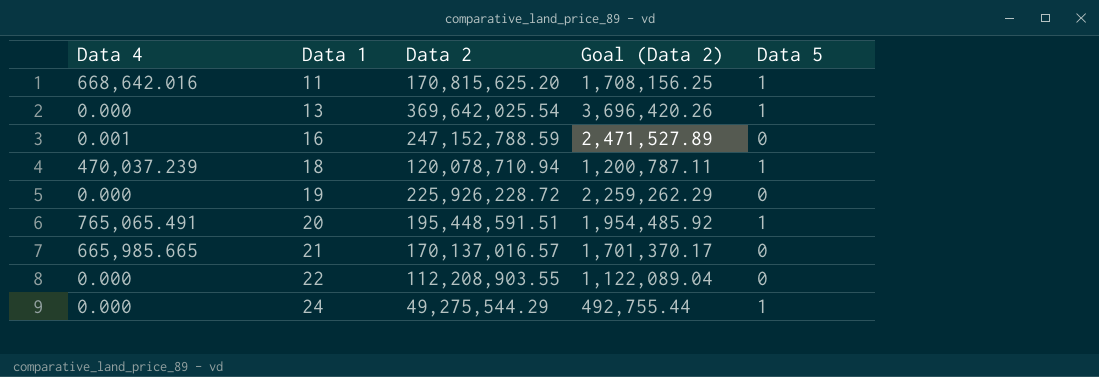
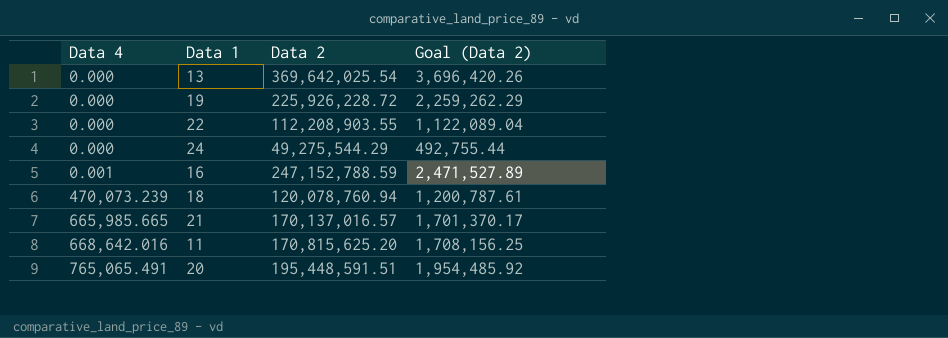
row order: Data 1 ascending -> Data 4 ascending
column Data 5 | position: 5 -> none
18 | Data 4: 470,037.239 -> 470,073.239
18 | Data 2: 120,078,710.94 -> 120,078,760.94
18 | Goal (Data 2): 1,200,787.11 -> 1,200,787.61

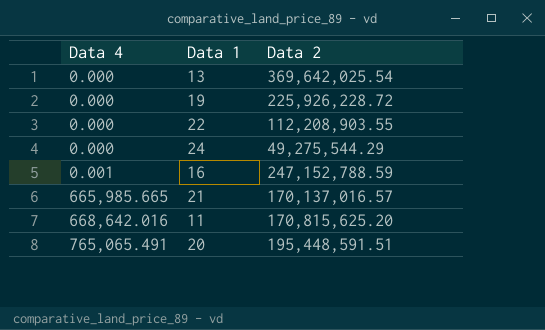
column Goal (Data 2) | formula: [Data 2] * 0.01 -> none
row 18: 470,073.239 | 120,078,760.94 | 1,200,787.61 -> none

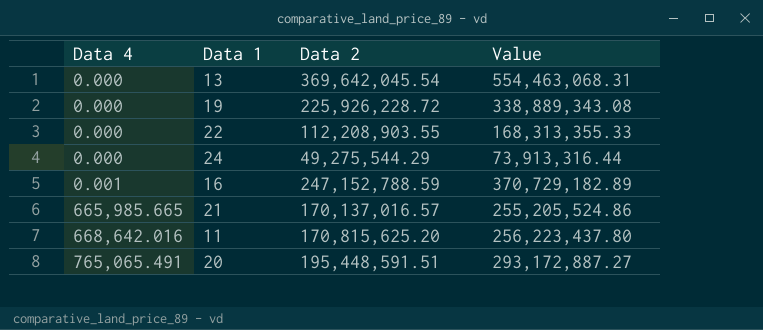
column Value | formula: none -> [Data 2] * 1.5
13 | Data 2: 369,642,025.54 -> 369,642,045.54

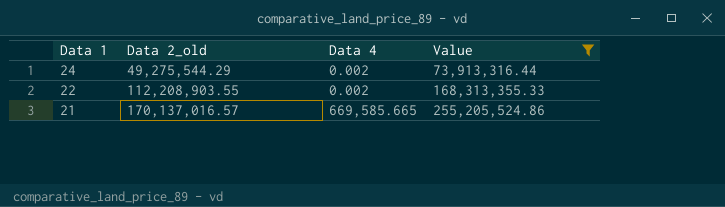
filter: none -> Value <= 255,205,524.86
row order: Data 4 ascending -> Data 1 descending
column name: Data 2 -> Data 2_old
column Data 4 | position: 1 -> 3
24 | Data 4: 0.000 -> 0.002
22 | Data 4: 0.000 -> 0.002
21 | Data 4: 665,985.665 -> 669,585.665

